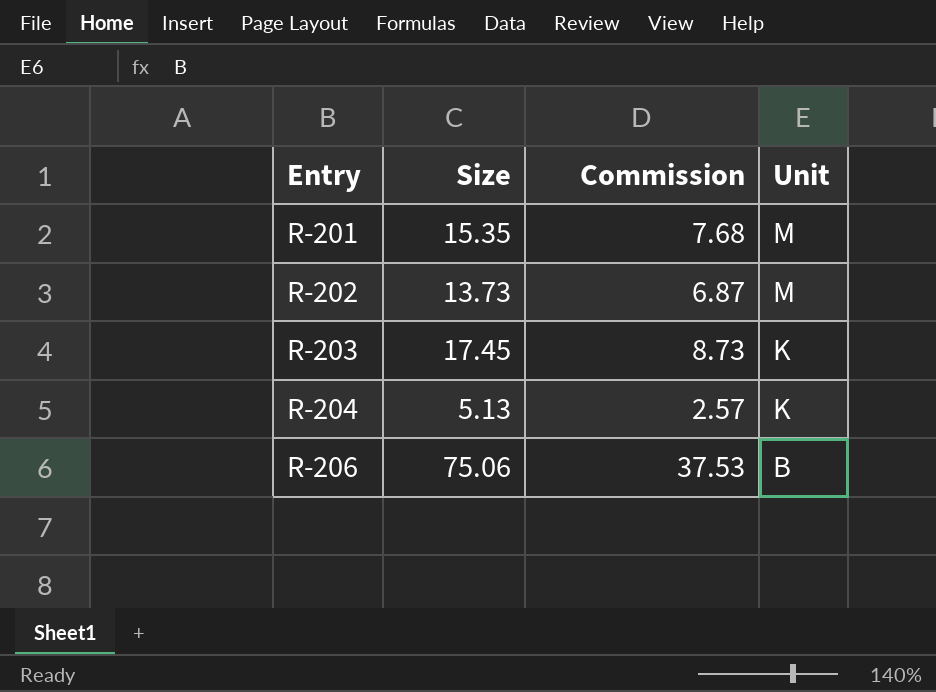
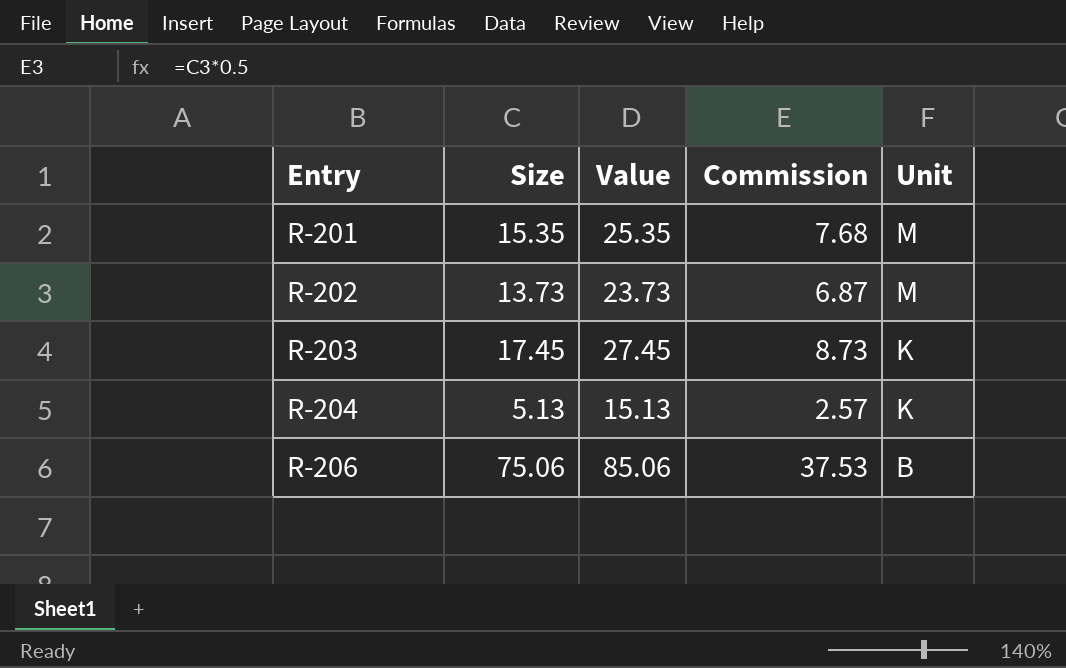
column Value | formula: none -> [Size] + 10

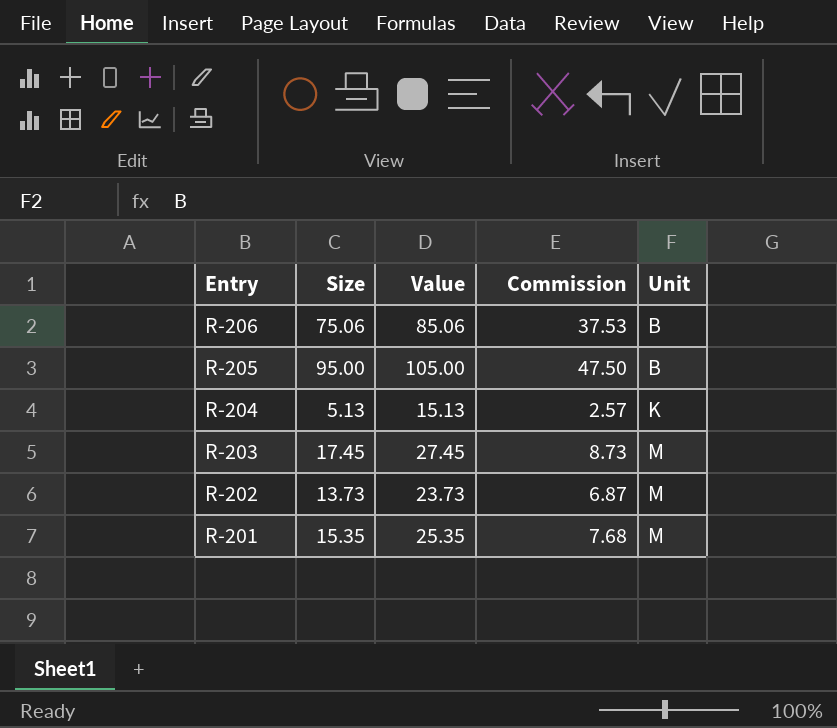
row order: Entry ascending -> Entry descending
row R-205: none -> 95.00 | 105.00 | 47.50 | B
R-203 | Unit: K -> M

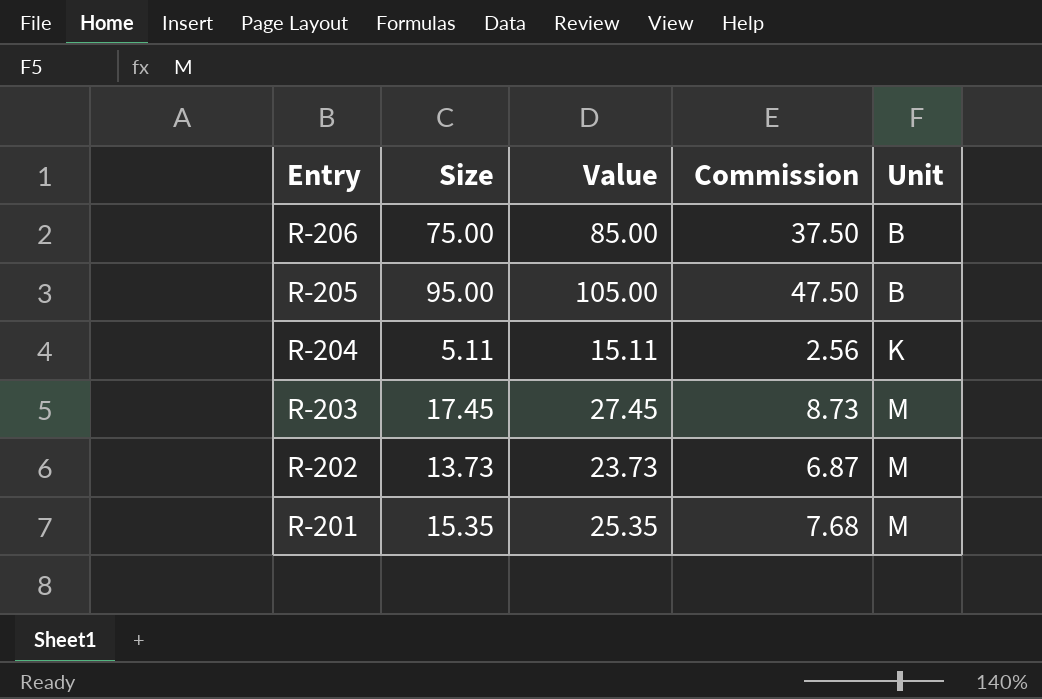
R-206 | Size: 75.06 -> 75.00
R-206 | Value: 85.06 -> 85.00
R-206 | Commission: 37.53 -> 37.50
R-204 | Size: 5.13 -> 5.11
R-204 | Value: 15.13 -> 15.11
R-204 | Commission: 2.57 -> 2.56

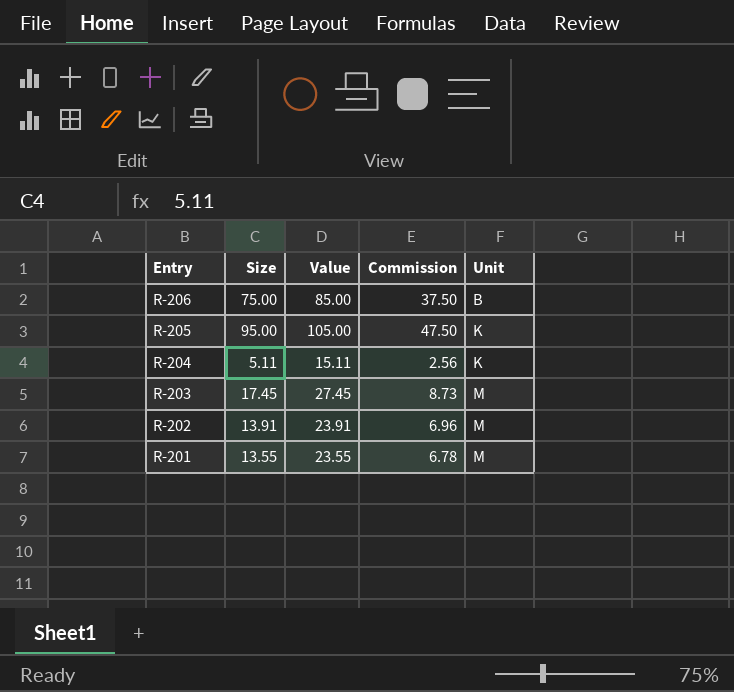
R-205 | Unit: B -> K
R-202 | Size: 13.73 -> 13.91
R-202 | Value: 23.73 -> 23.91
R-202 | Commission: 6.87 -> 6.96
R-201 | Size: 15.35 -> 13.55
R-201 | Value: 25.35 -> 23.55
R-201 | Commission: 7.68 -> 6.78

